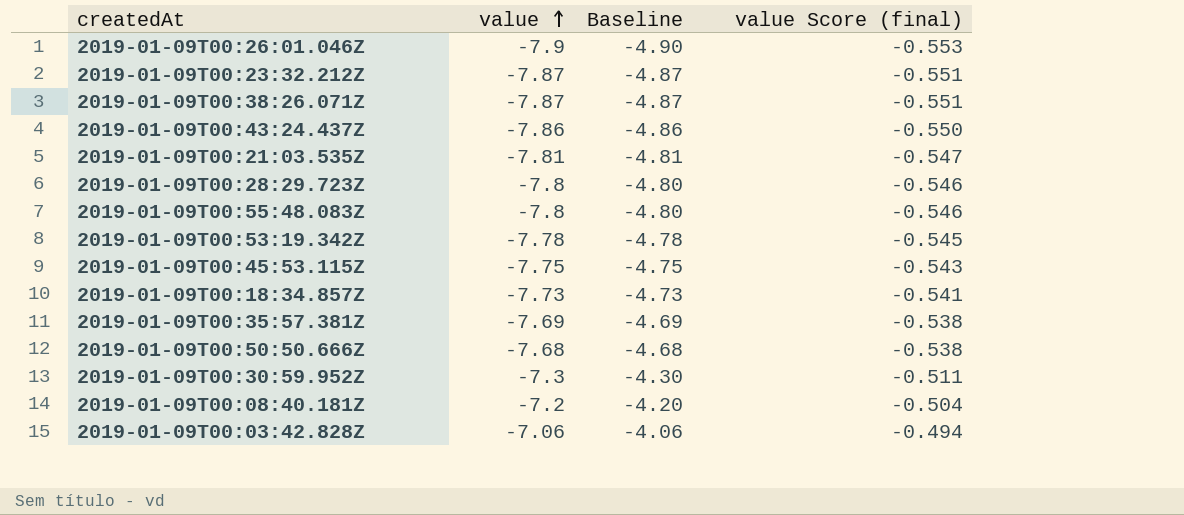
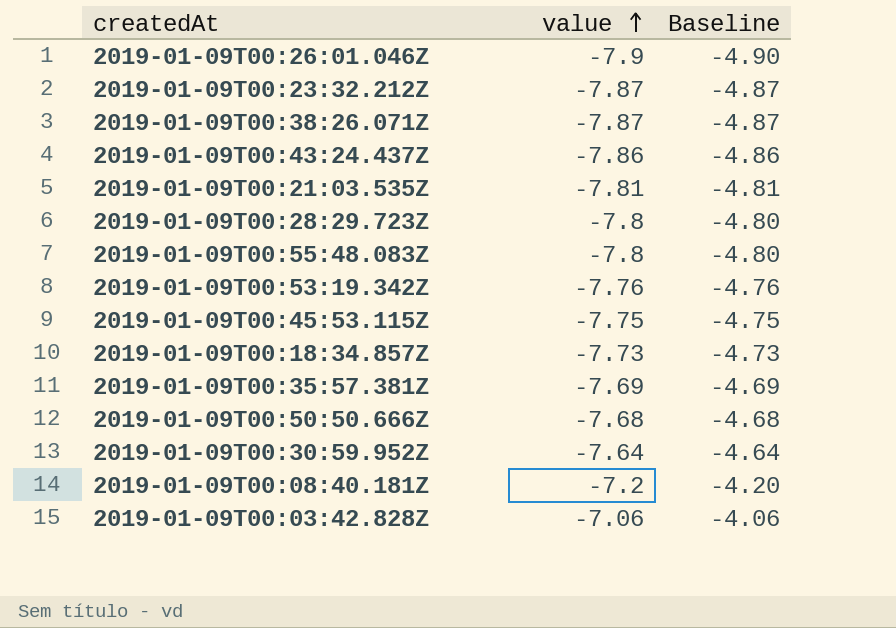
column value Score (final) | formula: [value] * 0.07 -> none
2019-01-09T00:53:19.342Z | value: -7.78 -> -7.76
2019-01-09T00:53:19.342Z | Baseline: -4.78 -> -4.76
2019-01-09T00:30:59.952Z | value: -7.3 -> -7.64
2019-01-09T00:30:59.952Z | Baseline: -4.30 -> -4.64

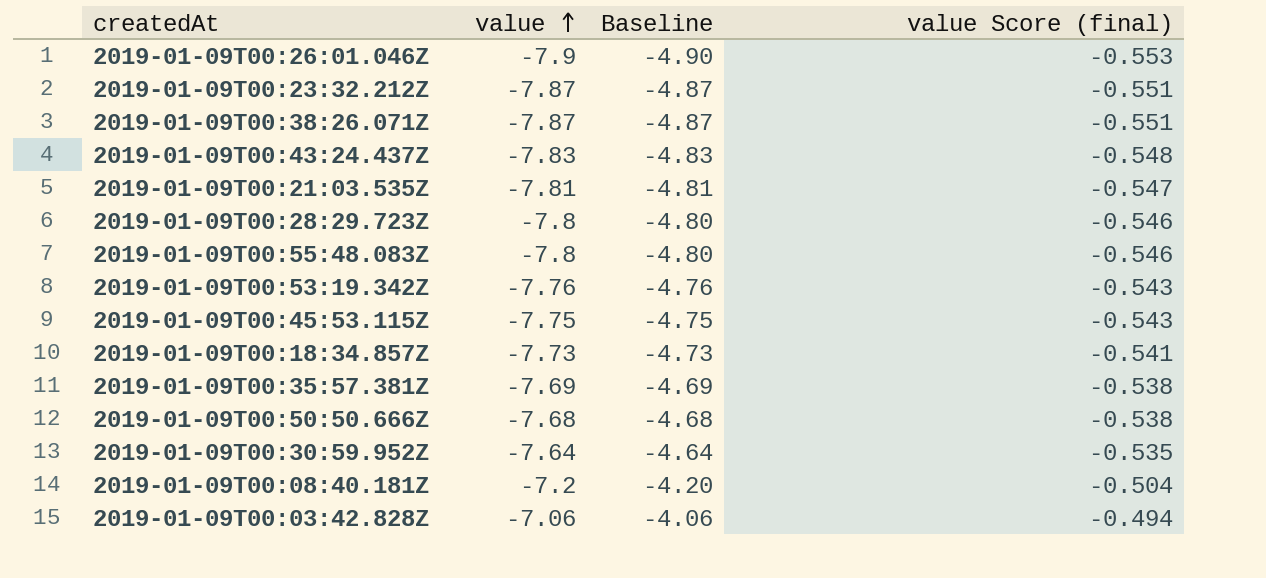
column value Score (final) | formula: none -> [value] * 0.07
2019-01-09T00:43:24.437Z | value: -7.86 -> -7.83
2019-01-09T00:43:24.437Z | Baseline: -4.86 -> -4.83

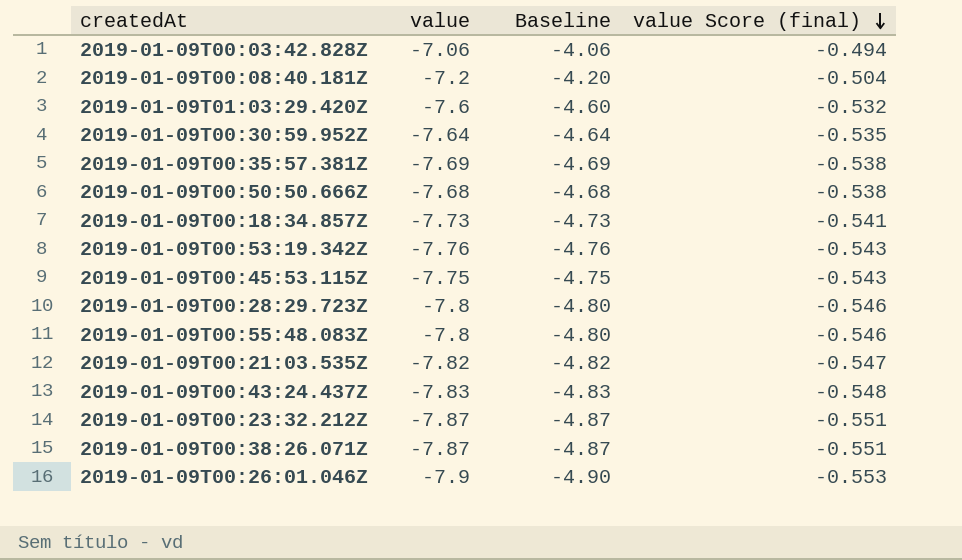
row order: value ascending -> value Score (final) descending
row 2019-01-09T01:03:29.420Z: none -> -7.6 | -4.60 | -0.532
2019-01-09T00:21:03.535Z | value: -7.81 -> -7.82
2019-01-09T00:21:03.535Z | Baseline: -4.81 -> -4.82

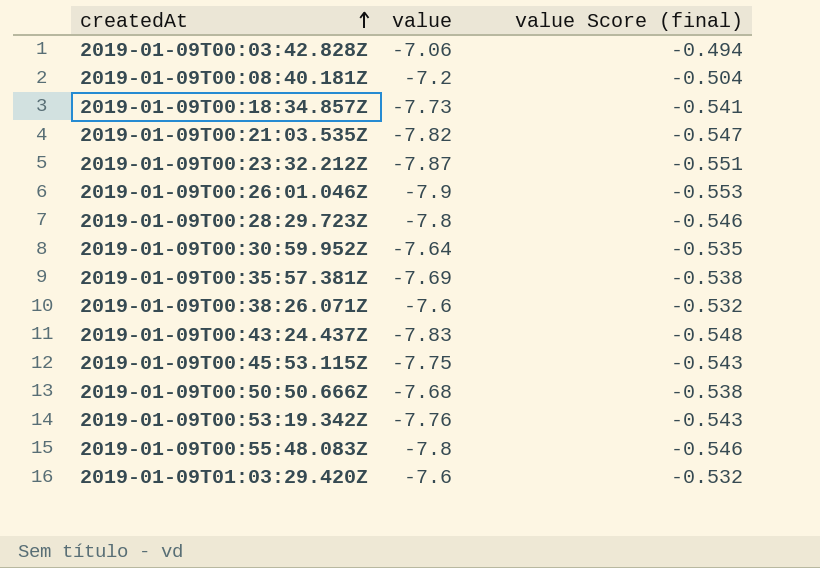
row order: value Score (final) descending -> createdAt ascending
column Baseline | formula: [value] + 3 -> none
2019-01-09T00:38:26.071Z | value: -7.87 -> -7.6
2019-01-09T00:38:26.071Z | value Score (final): -0.551 -> -0.532

